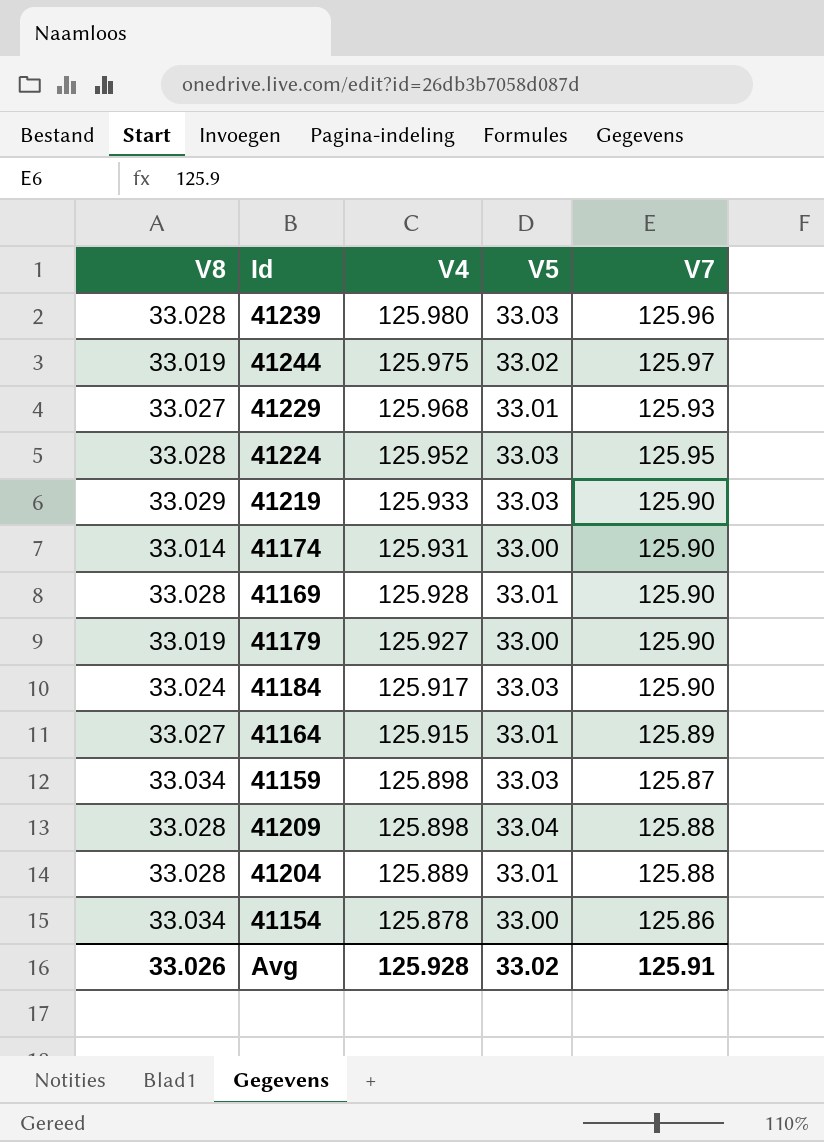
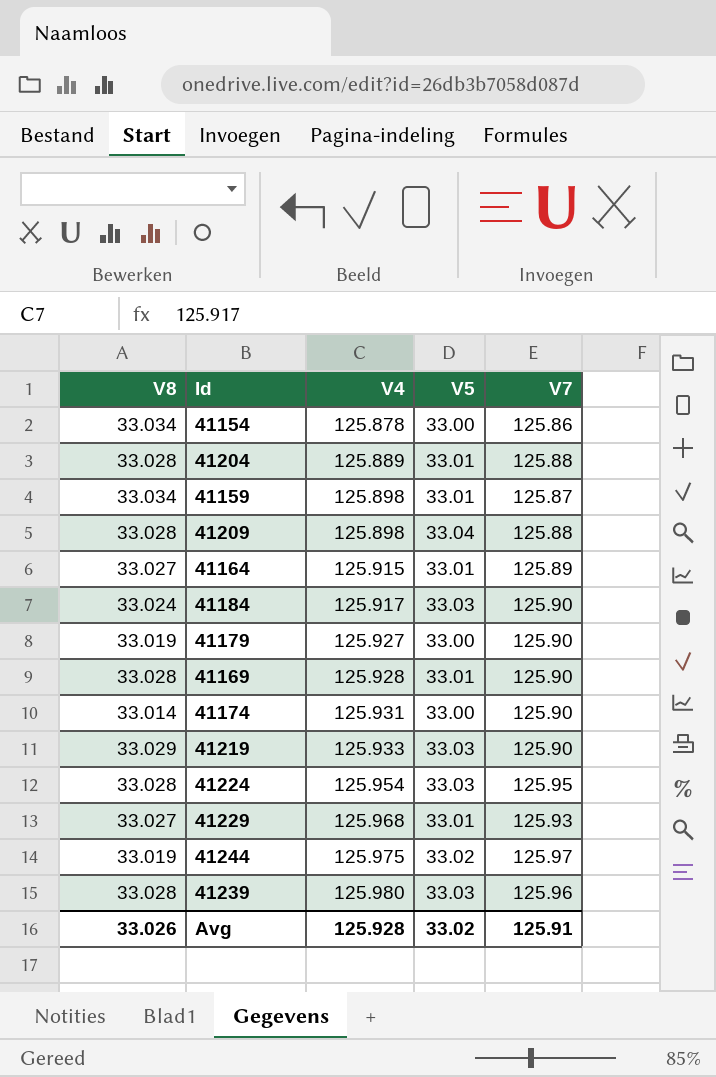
row order: V4 descending -> V4 ascending
41159 | V5: 33.03 -> 33.01
41224 | V4: 125.952 -> 125.954

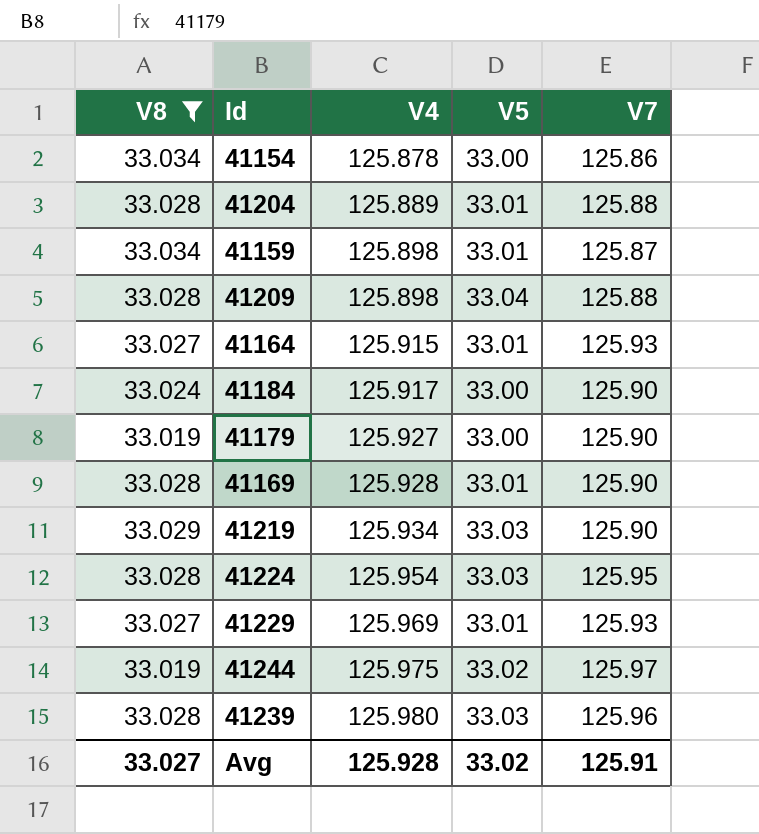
filter: none -> V8 != 33.014
41164 | V7: 125.89 -> 125.93
41184 | V5: 33.03 -> 33.00
41219 | V4: 125.933 -> 125.934
41229 | V4: 125.968 -> 125.969
Avg | V8: 33.026 -> 33.027

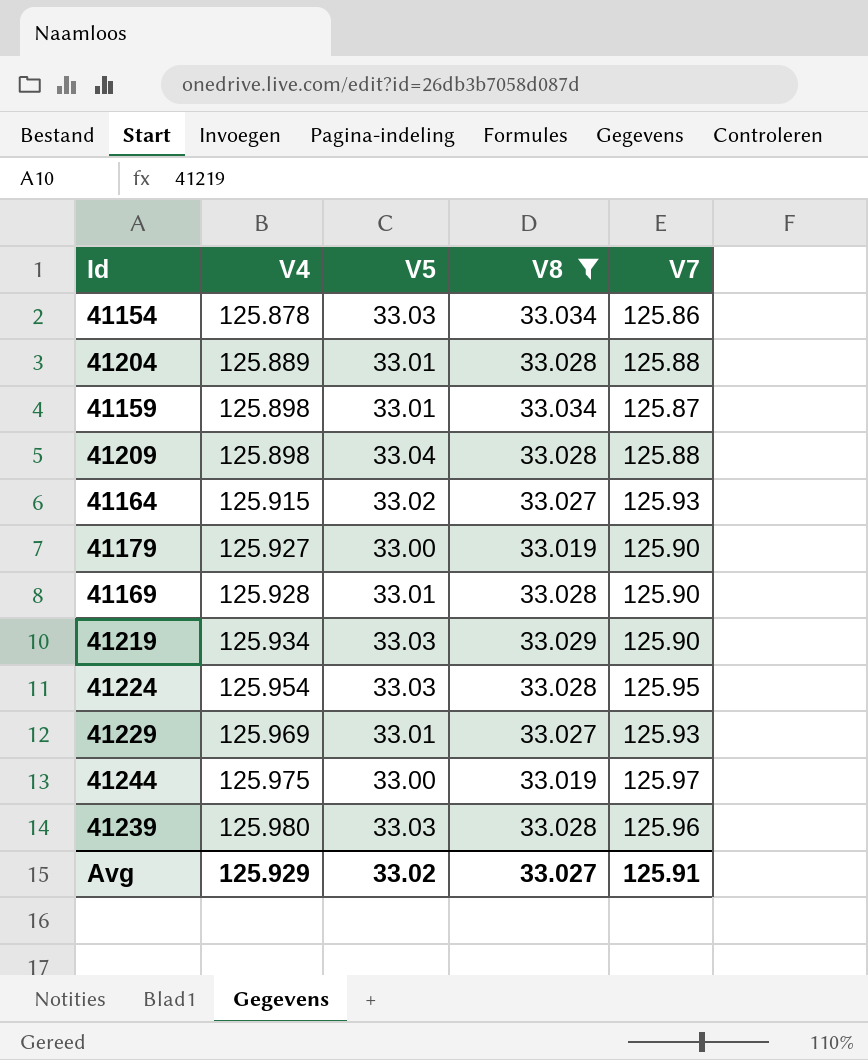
column V8 | position: 1 -> 4
row 41184: 33.024 | 125.917 | 33.00 | 125.90 -> none
41154 | V5: 33.00 -> 33.03
41164 | V5: 33.01 -> 33.02
41244 | V5: 33.02 -> 33.00
Avg | V4: 125.928 -> 125.929

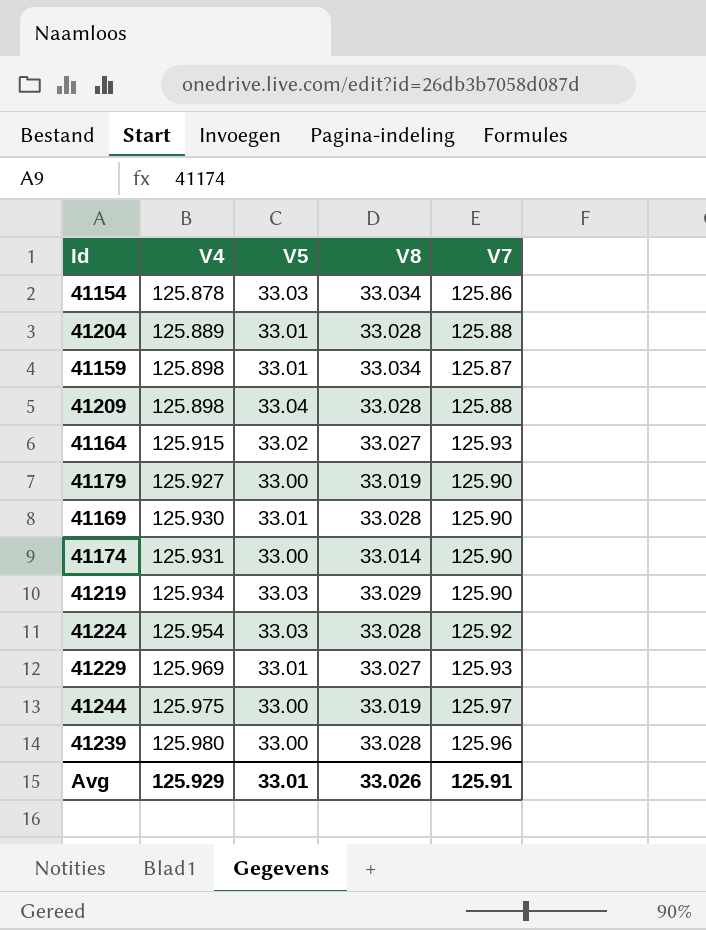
filter: V8 != 33.014 -> none
41169 | V4: 125.928 -> 125.930
41224 | V7: 125.95 -> 125.92
41239 | V5: 33.03 -> 33.00
Avg | V5: 33.02 -> 33.01
Avg | V8: 33.027 -> 33.026

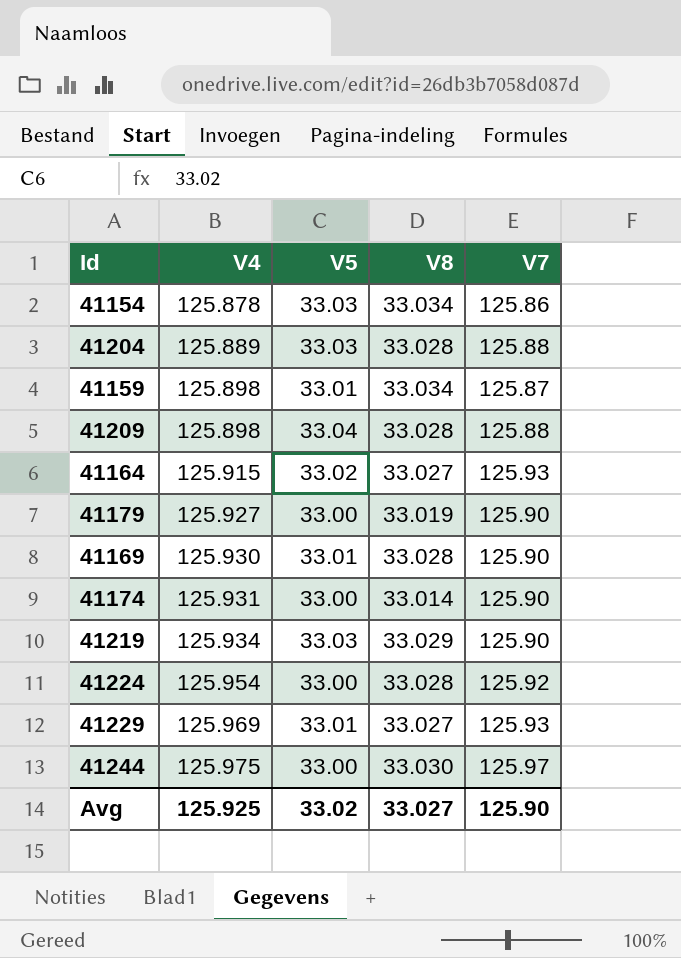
row 41239: 125.980 | 33.00 | 33.028 | 125.96 -> none
41204 | V5: 33.01 -> 33.03
41224 | V5: 33.03 -> 33.00
41244 | V8: 33.019 -> 33.030
Avg | V4: 125.929 -> 125.925
Avg | V5: 33.01 -> 33.02
Avg | V8: 33.026 -> 33.027
Avg | V7: 125.91 -> 125.90

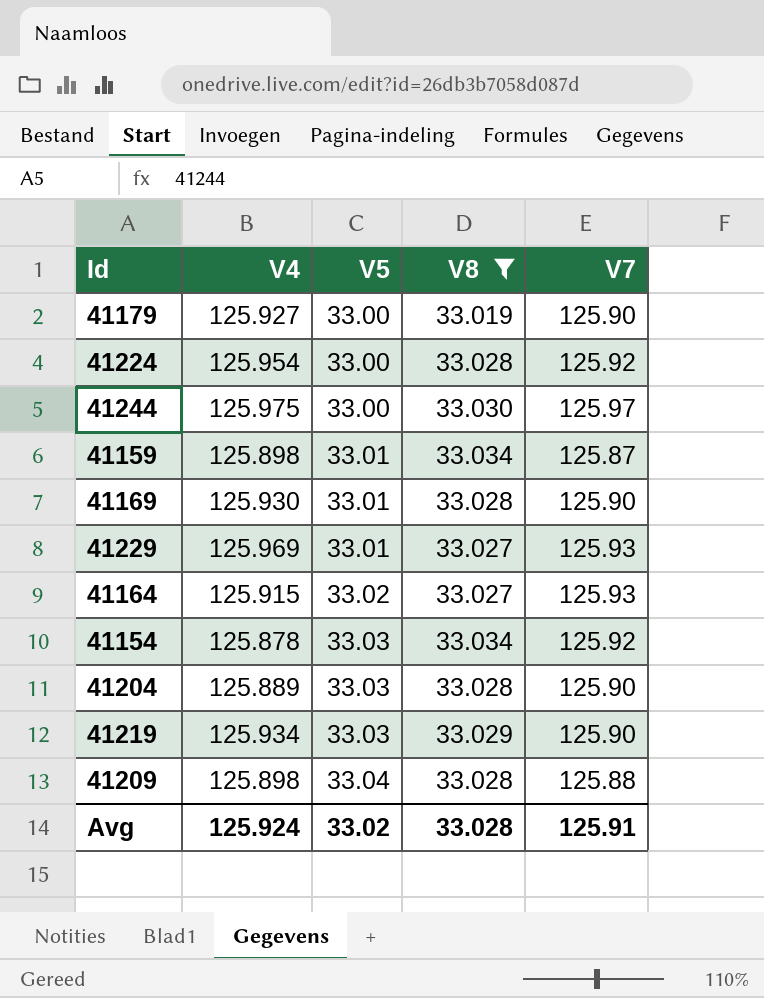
filter: none -> V8 != 33.014
row order: V4 ascending -> V5 ascending
41154 | V7: 125.86 -> 125.92
41204 | V7: 125.88 -> 125.90
Avg | V4: 125.925 -> 125.924
Avg | V8: 33.027 -> 33.028
Avg | V7: 125.90 -> 125.91

